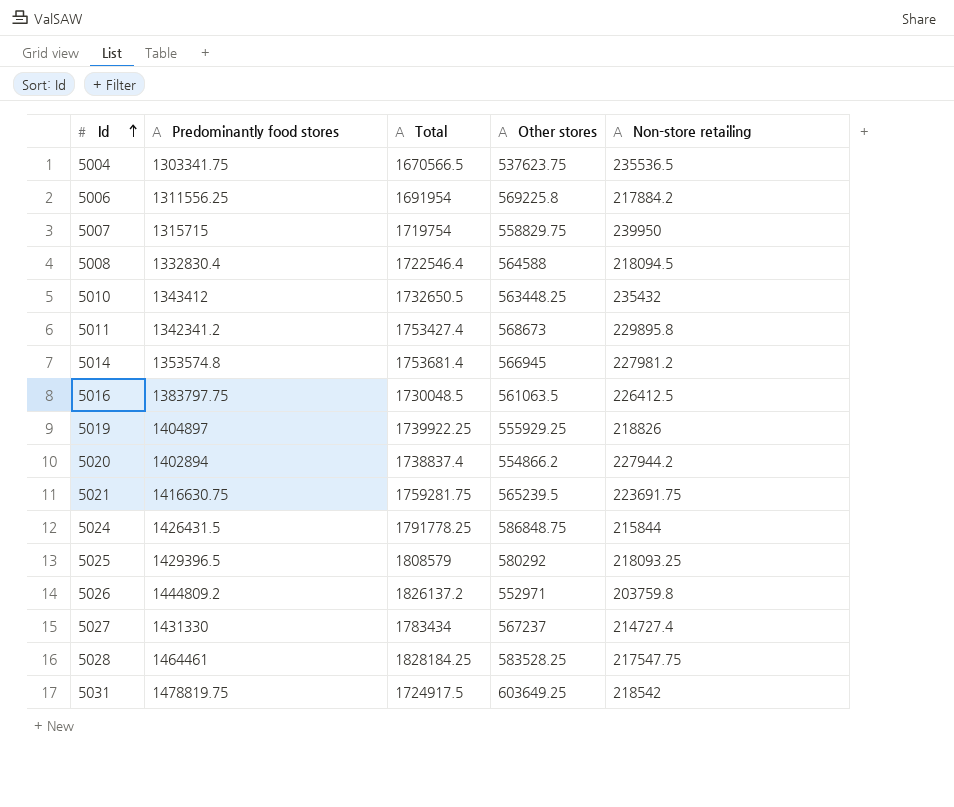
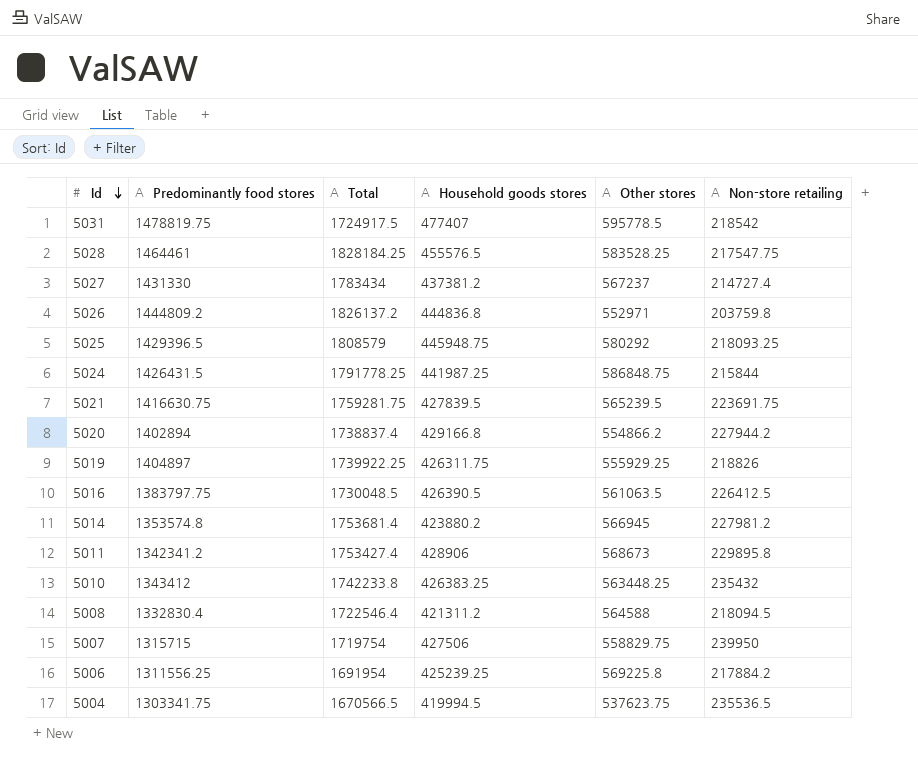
row order: Id ascending -> Id descending
column Household goods stores | position: none -> 4
5031 | Other stores: 603649.25 -> 595778.5
5010 | Total: 1732650.5 -> 1742233.8

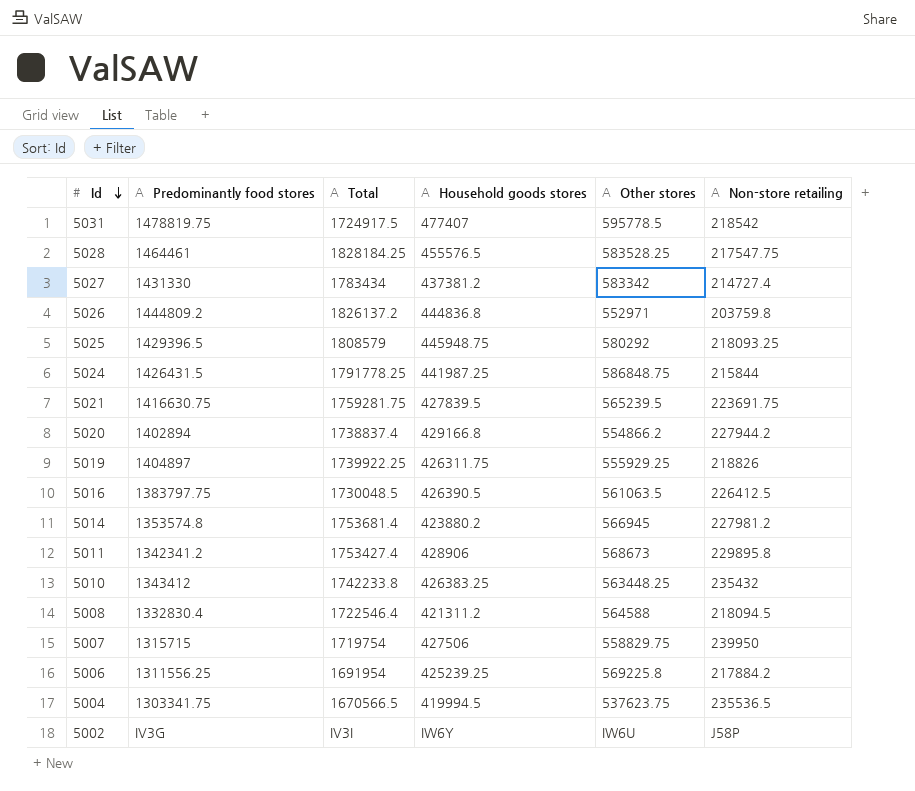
5027 | Other stores: 567237 -> 583342
row 5002: none -> IV3G | IV3I | IW6Y | IW6U | J58P

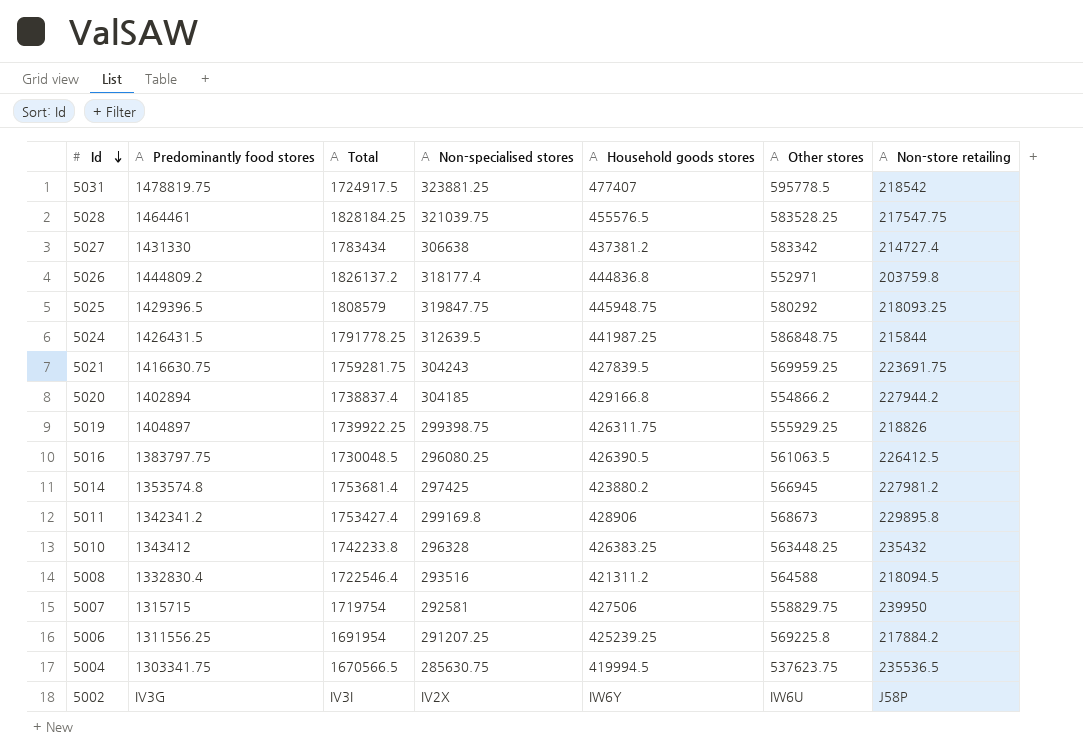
column Non-specialised stores | position: none -> 4
5021 | Other stores: 565239.5 -> 569959.25

